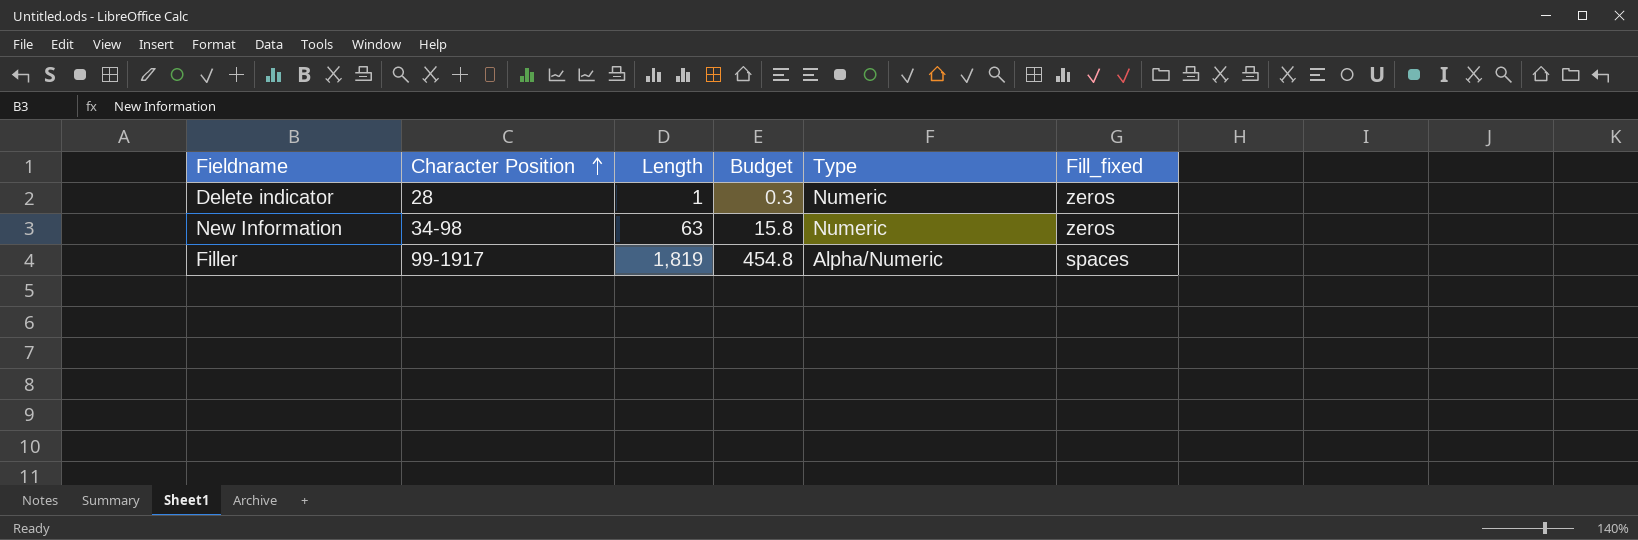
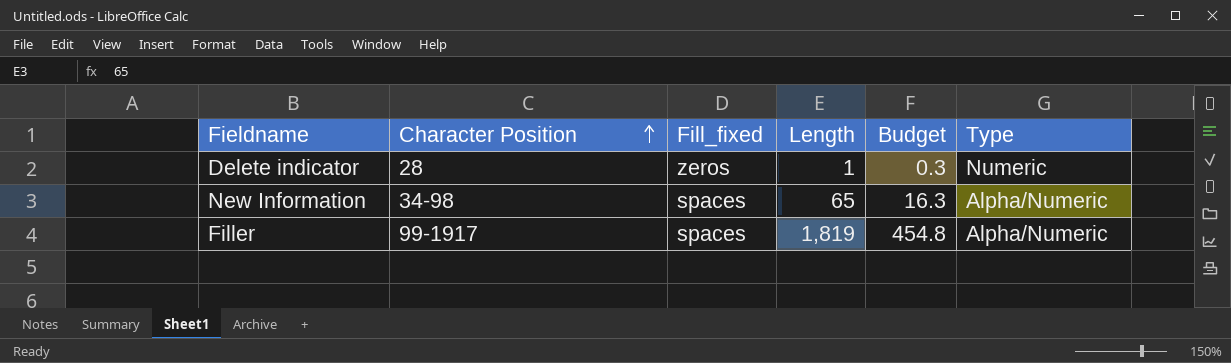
column Fill_fixed | position: 6 -> 3
New Information | Fill_fixed: zeros -> spaces
New Information | Length: 63 -> 65
New Information | Budget: 15.8 -> 16.3
New Information | Type: Numeric -> Alpha/Numeric

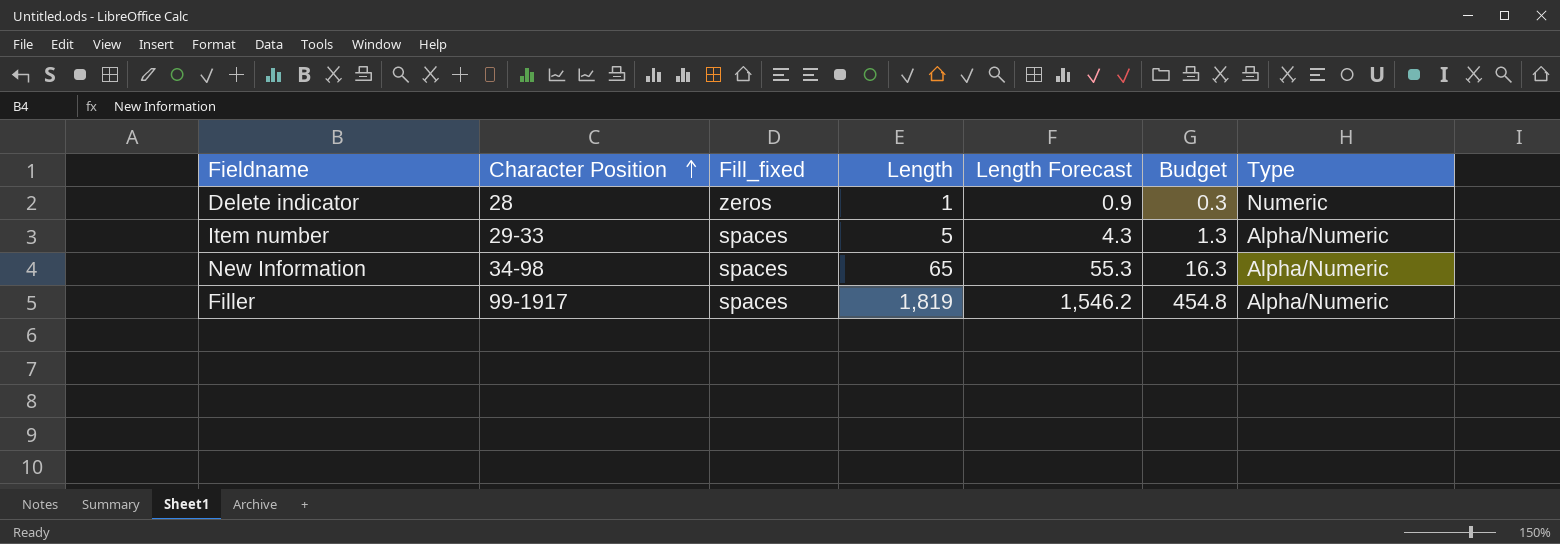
column Length Forecast | formula: none -> [Length] * 0.85
row Item number: none -> 29-33 | spaces | 5 | 4.3 | 1.3 | Alpha/Numeric

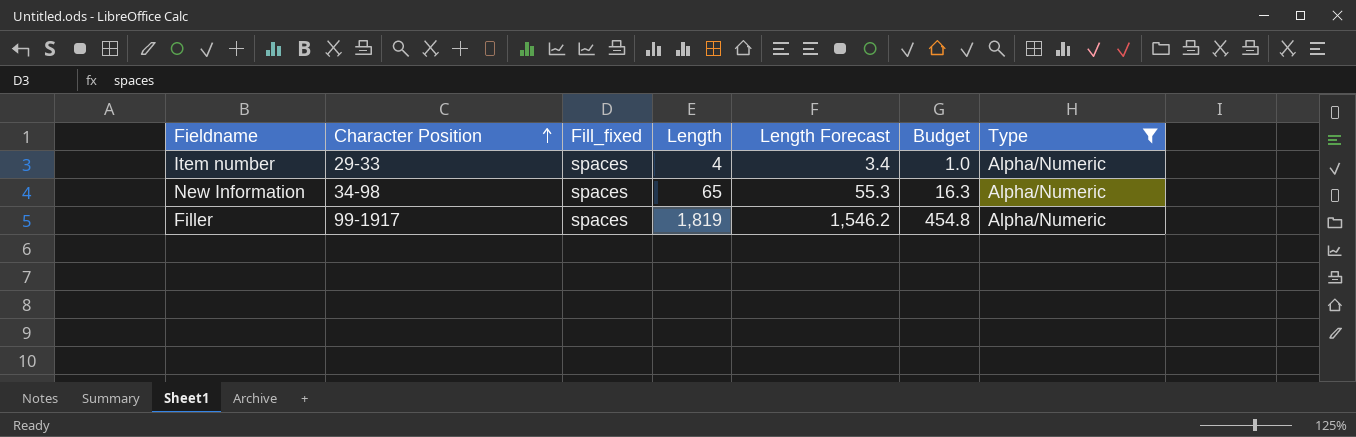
filter: none -> Type = Alpha/Numeric
Item number | Length: 5 -> 4
Item number | Length Forecast: 4.3 -> 3.4
Item number | Budget: 1.3 -> 1.0

